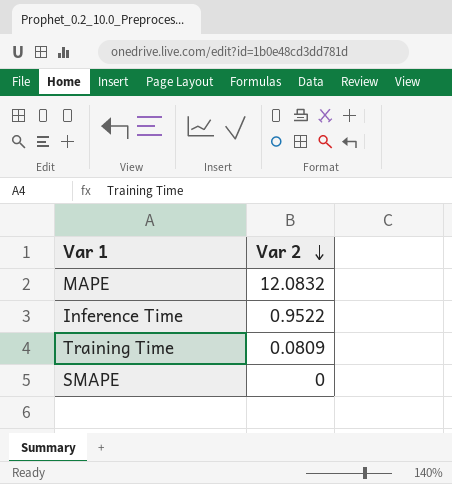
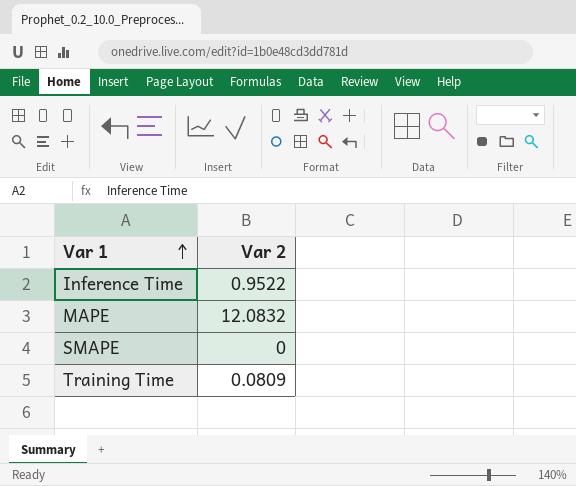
row order: Var 2 descending -> Var 1 ascending

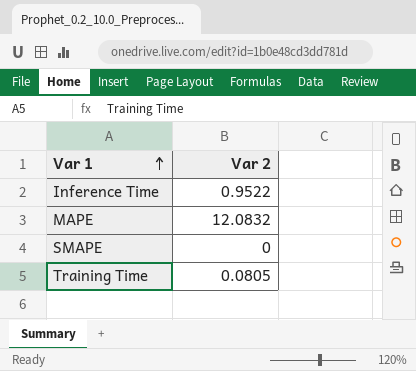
Training Time | Var 2: 0.0809 -> 0.0805

